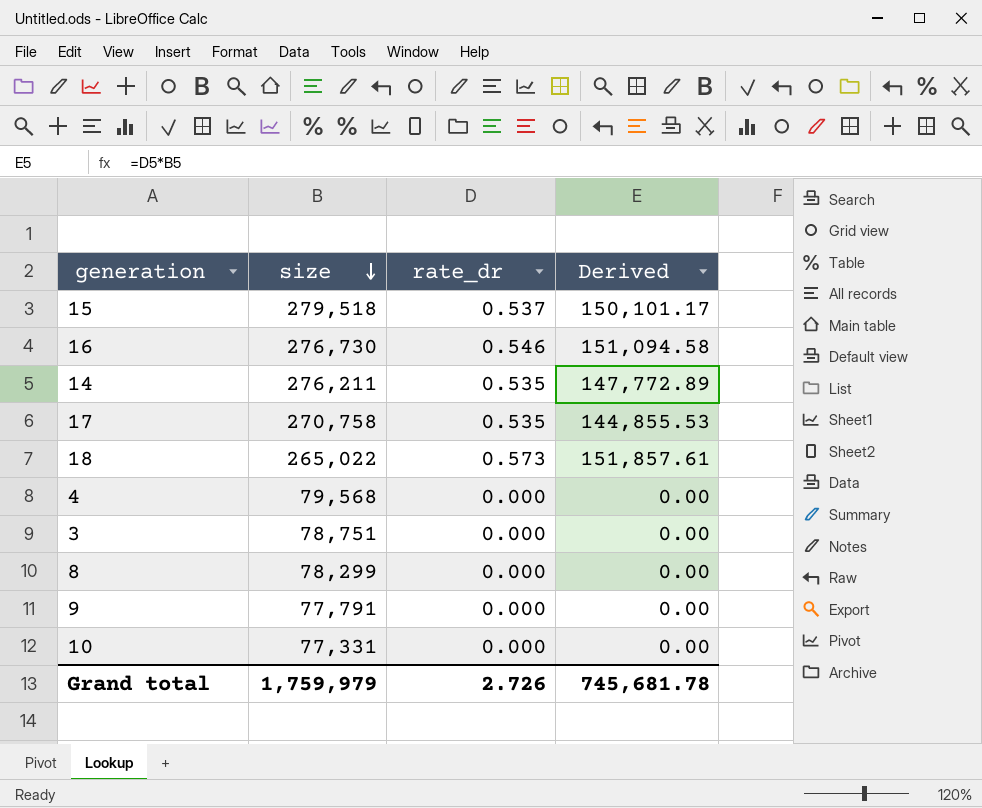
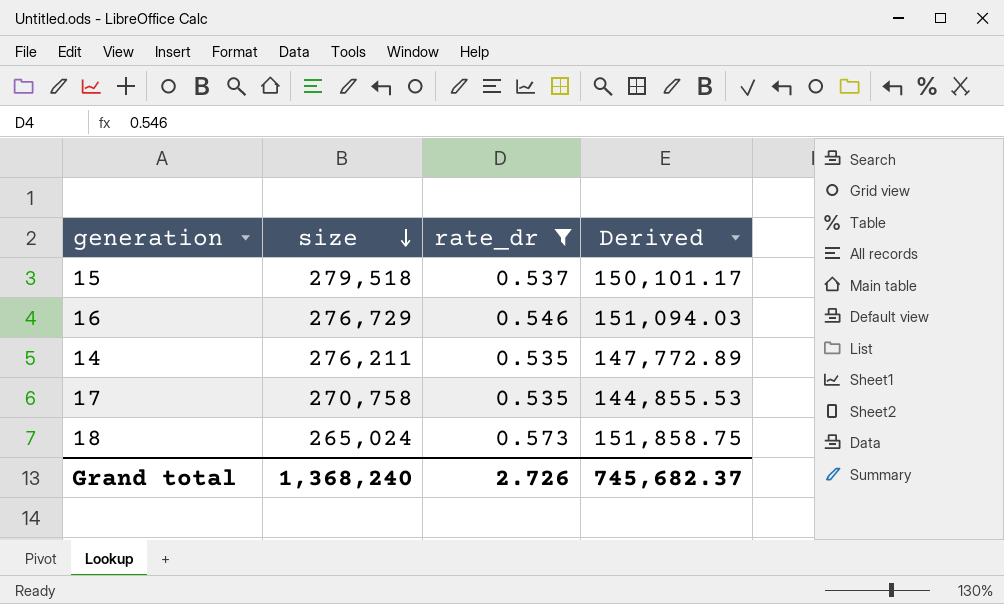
filter: none -> rate_dr != 0.000
16 | size: 276,730 -> 276,729
16 | Derived: 151,094.58 -> 151,094.03
18 | size: 265,022 -> 265,024
18 | Derived: 151,857.61 -> 151,858.75
Grand total | size: 1,759,979 -> 1,368,240
Grand total | Derived: 745,681.78 -> 745,682.37

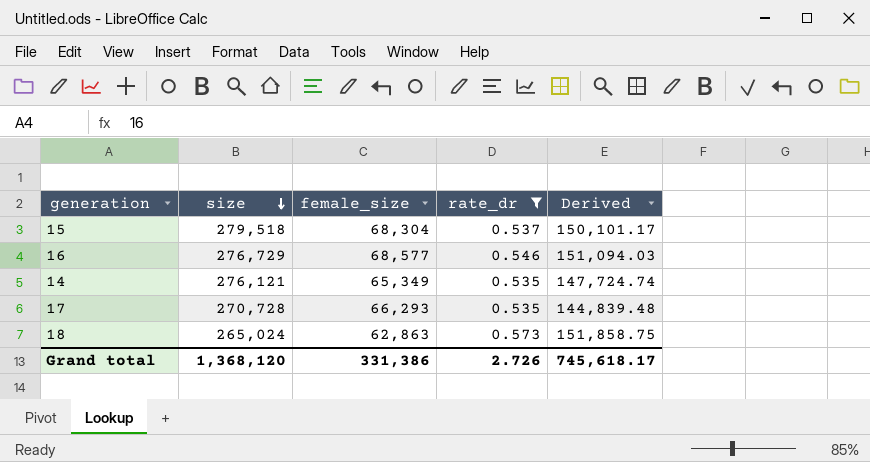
column female_size | position: none -> 3
14 | size: 276,211 -> 276,121
14 | Derived: 147,772.89 -> 147,724.74
17 | size: 270,758 -> 270,728
17 | Derived: 144,855.53 -> 144,839.48
Grand total | size: 1,368,240 -> 1,368,120
Grand total | Derived: 745,682.37 -> 745,618.17

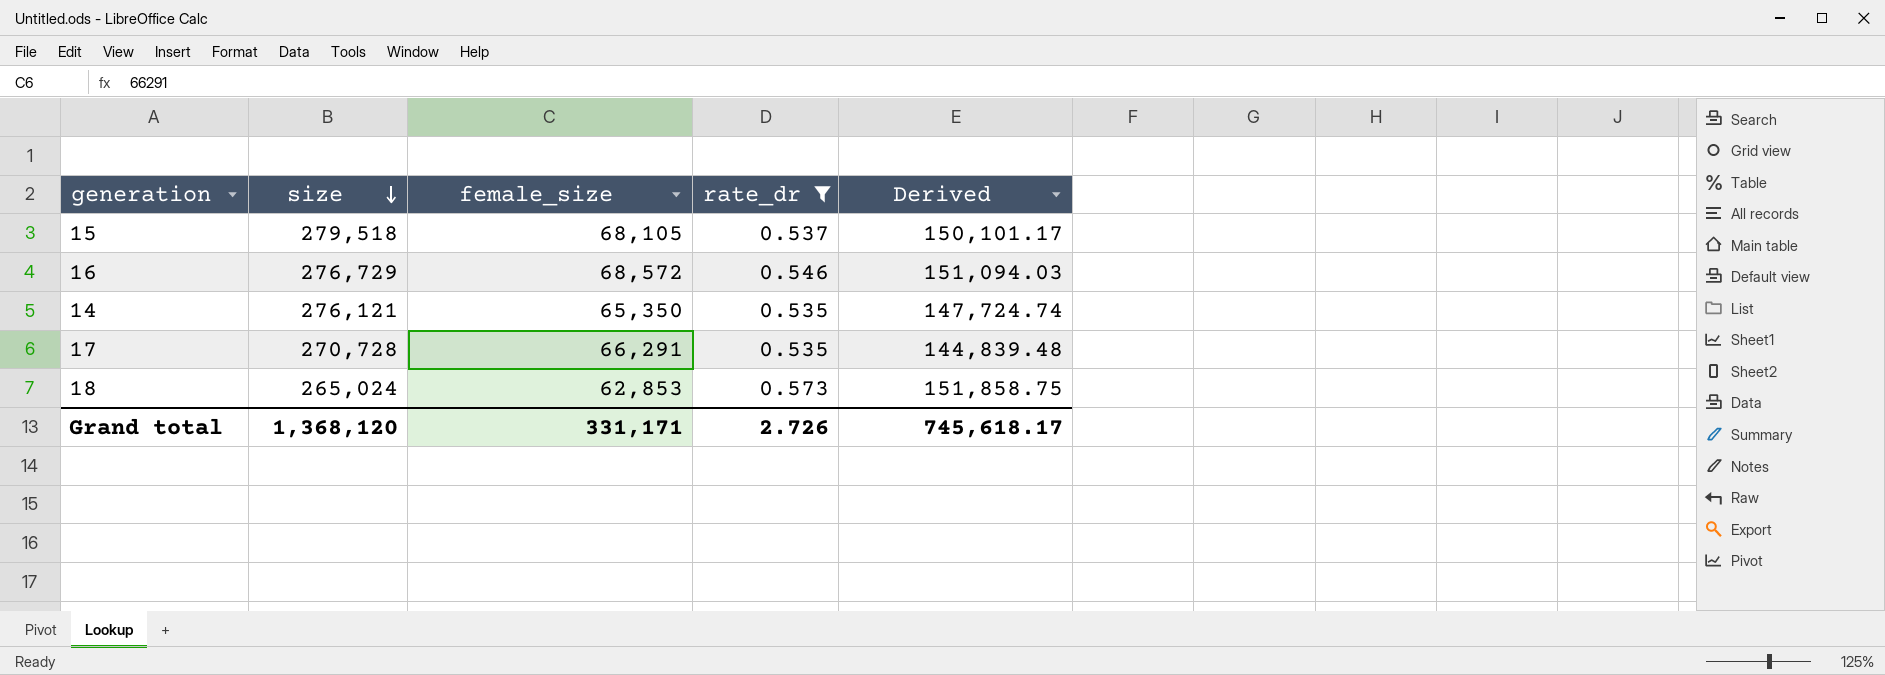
15 | female_size: 68,304 -> 68,105
16 | female_size: 68,577 -> 68,572
14 | female_size: 65,349 -> 65,350
17 | female_size: 66,293 -> 66,291
18 | female_size: 62,863 -> 62,853
Grand total | female_size: 331,386 -> 331,171

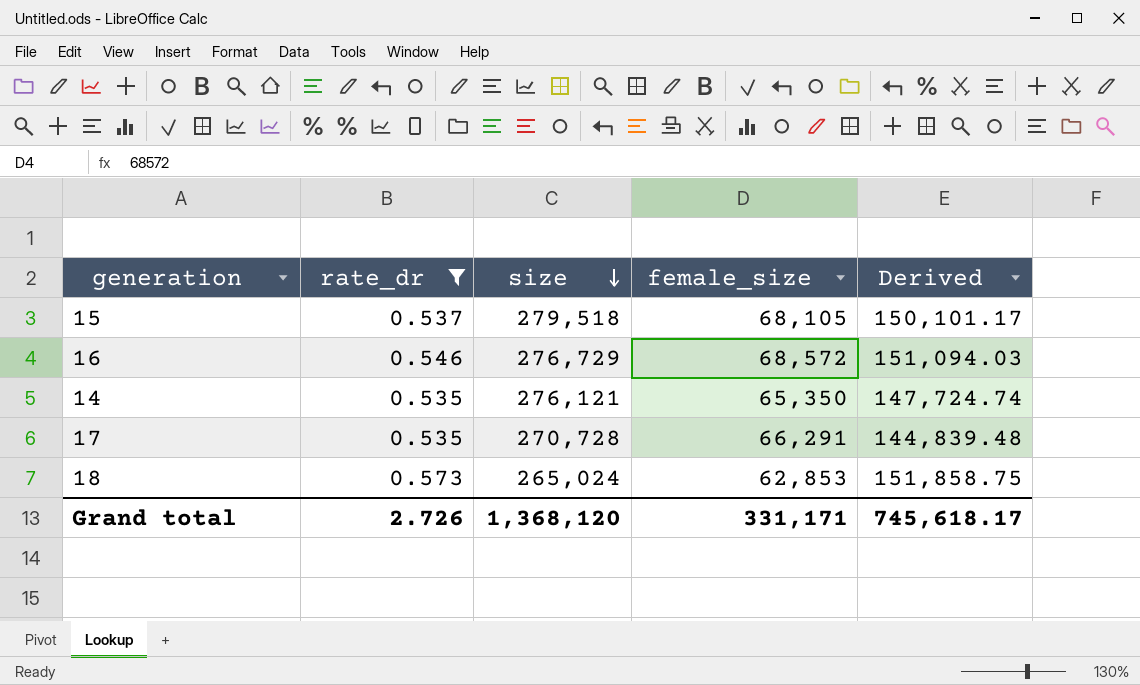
column rate_dr | position: 4 -> 2

